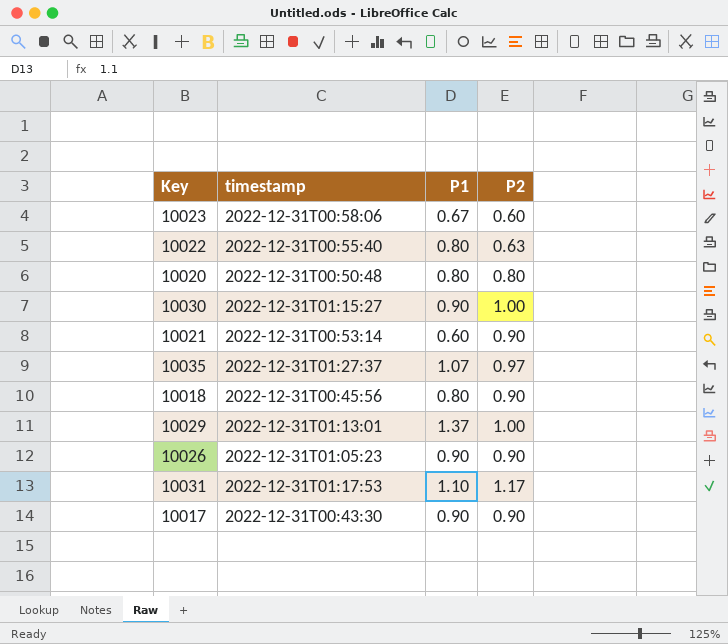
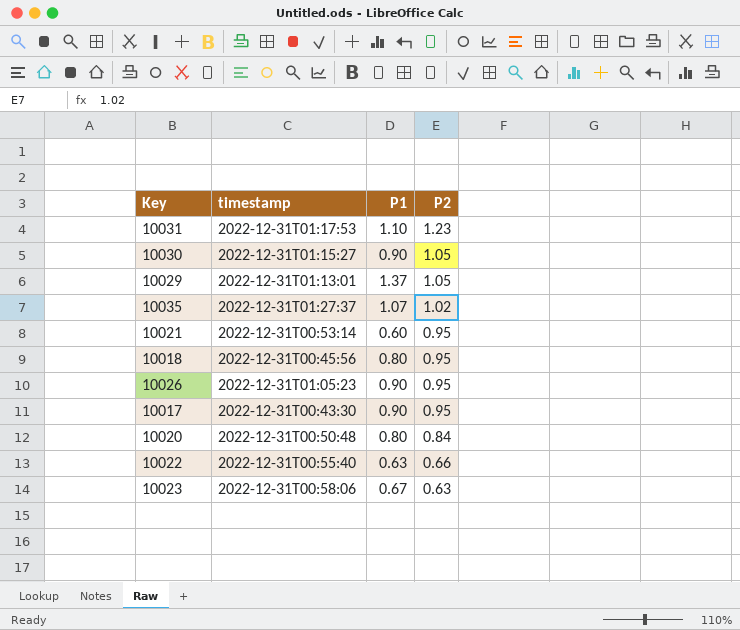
row order: none -> P2 descending
10031 | P2: 1.17 -> 1.23
10030 | P2: 1.00 -> 1.05
10029 | P2: 1.00 -> 1.05
10035 | P2: 0.97 -> 1.02
10021 | P2: 0.90 -> 0.95
10018 | P2: 0.90 -> 0.95
10026 | P2: 0.90 -> 0.95
10017 | P2: 0.90 -> 0.95
10020 | P2: 0.80 -> 0.84
10022 | P1: 0.80 -> 0.63
10022 | P2: 0.63 -> 0.66
10023 | P2: 0.60 -> 0.63

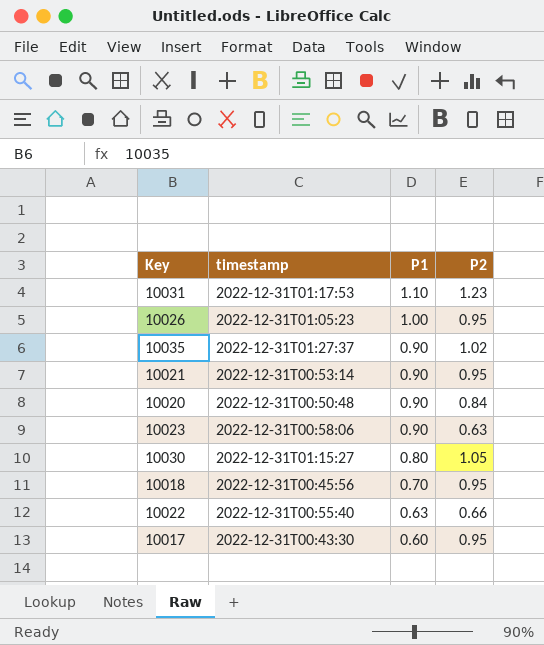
row order: P2 descending -> P1 descending
row 10029: 2022-12-31T01:13:01 | 1.37 | 1.05 -> none
10026 | P1: 0.90 -> 1.00
10035 | P1: 1.07 -> 0.90
10021 | P1: 0.60 -> 0.90
10020 | P1: 0.80 -> 0.90
10023 | P1: 0.67 -> 0.90
10030 | P1: 0.90 -> 0.80
10018 | P1: 0.80 -> 0.70
10017 | P1: 0.90 -> 0.60

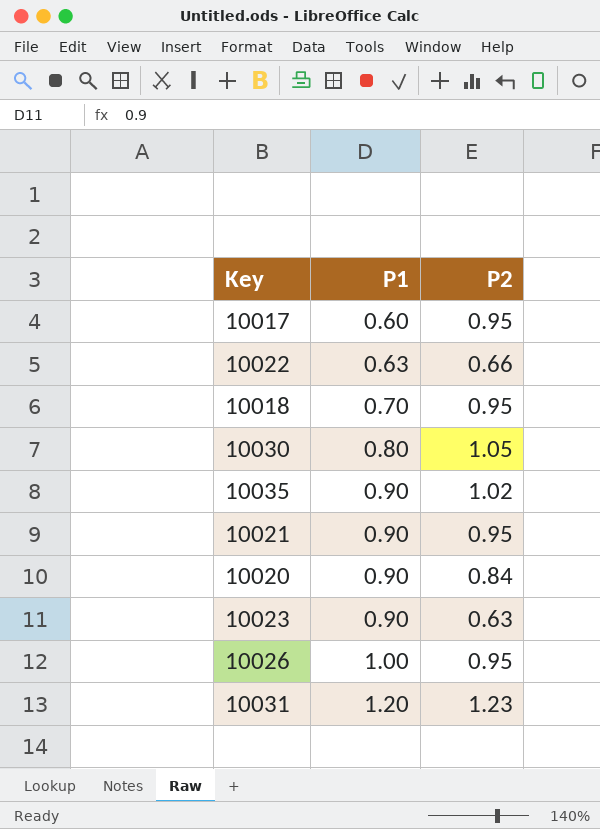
row order: P1 descending -> P1 ascending
column timestamp | position: 2 -> none
10031 | P1: 1.10 -> 1.20

